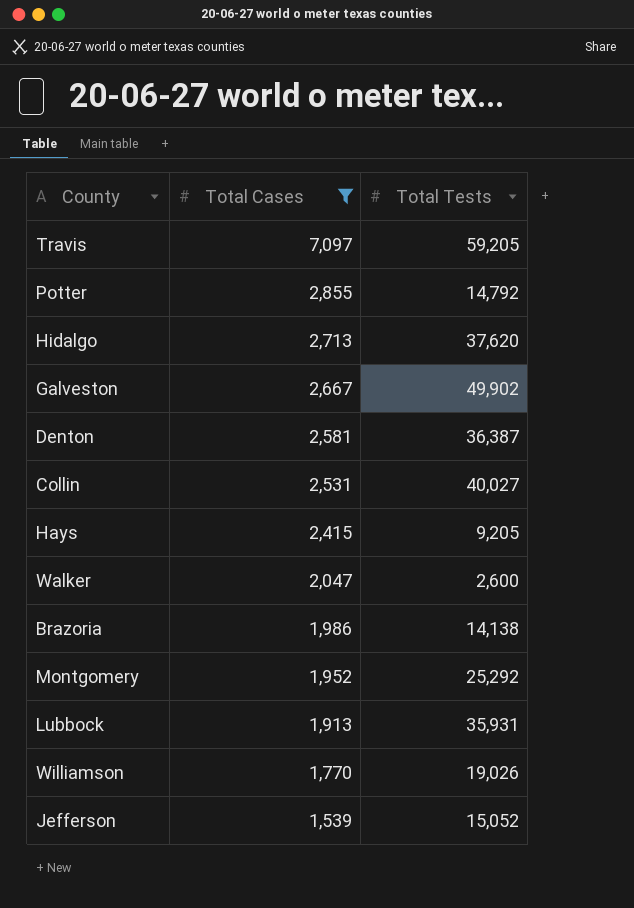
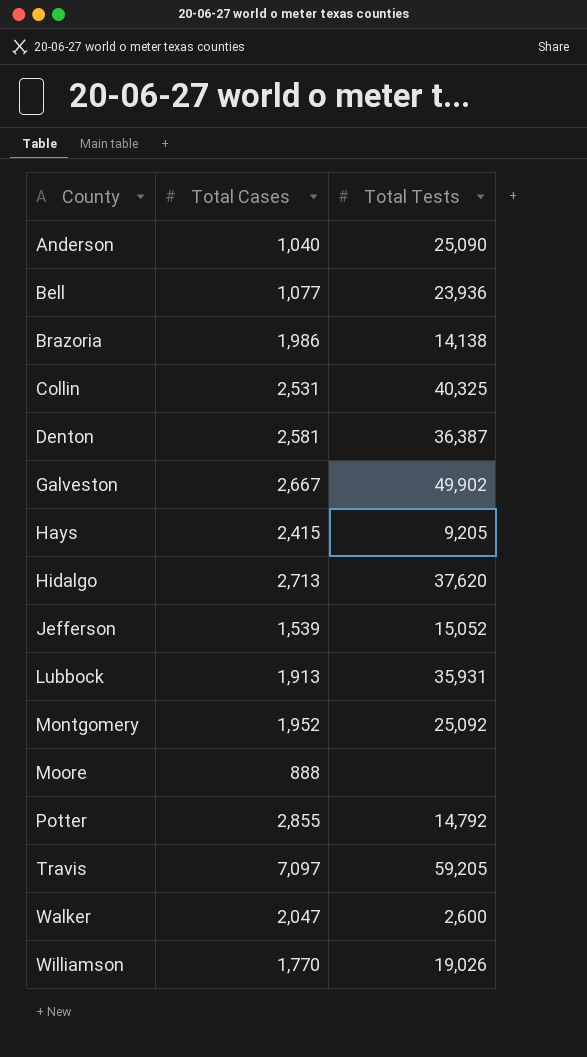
filter: Total Cases >= 1,539 -> none
row order: Total Cases descending -> County ascending
Collin | Total Tests: 40,027 -> 40,325
Montgomery | Total Tests: 25,292 -> 25,092

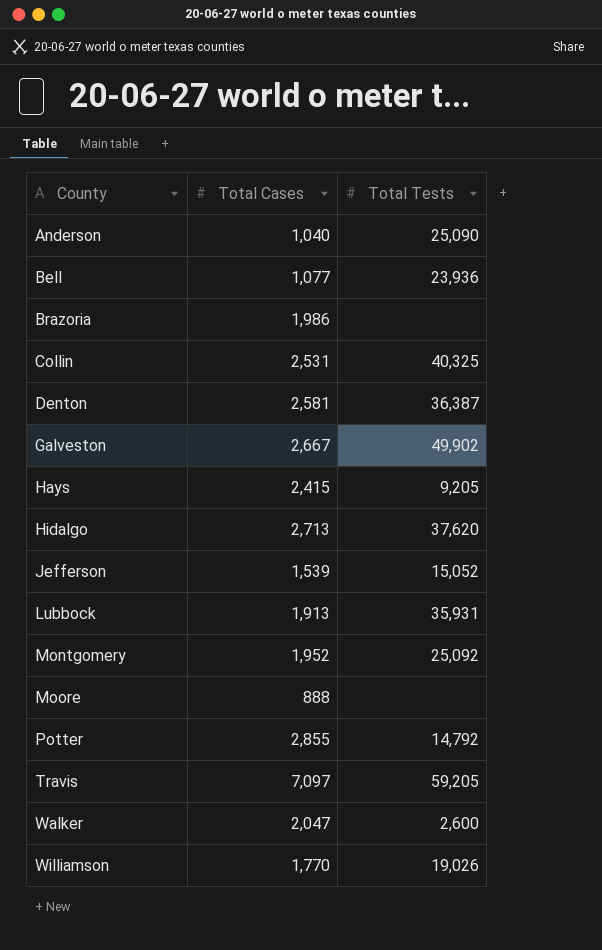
Brazoria | Total Tests: 14,138 -> none

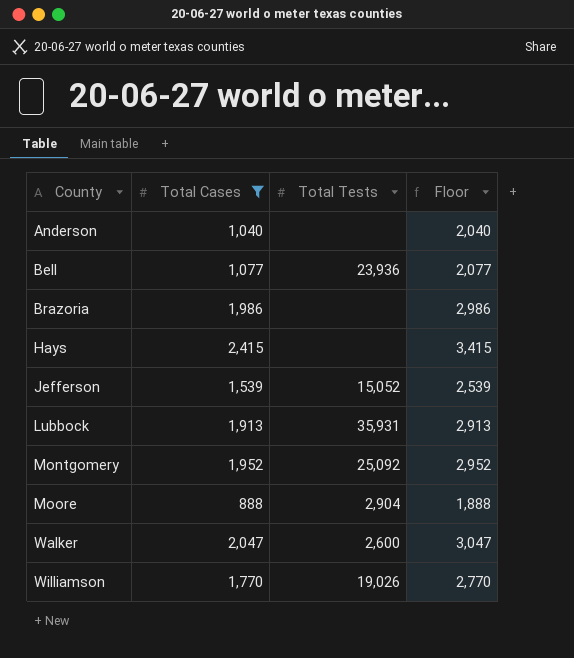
filter: none -> Total Cases <= 2,415
column Floor | formula: none -> [Total Cases] + 1000
Anderson | Total Tests: 25,090 -> none
Hays | Total Tests: 9,205 -> none
Moore | Total Tests: none -> 2,904

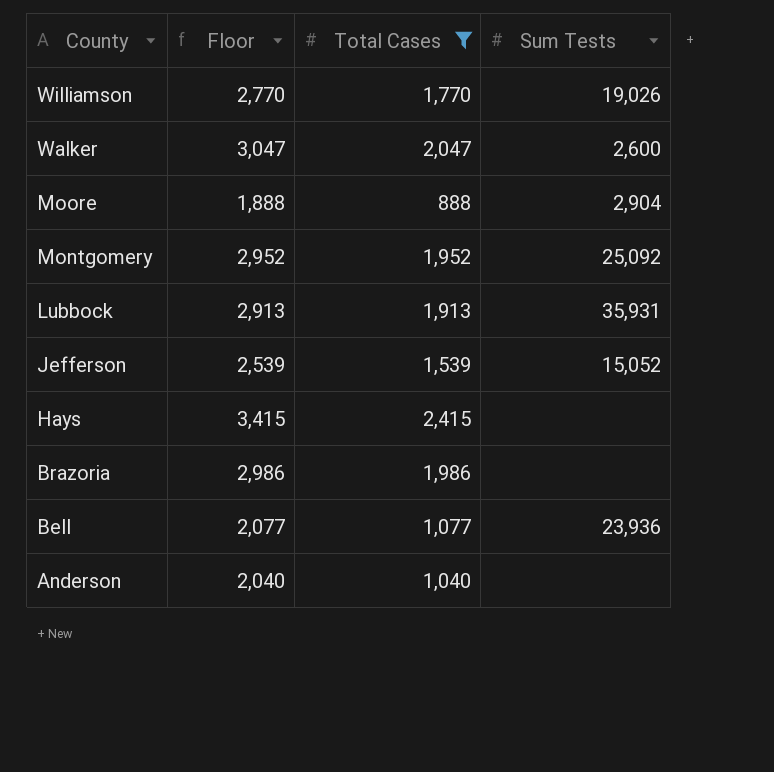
row order: County ascending -> County descending
column Floor | position: 4 -> 2
column name: Total Tests -> Sum Tests

